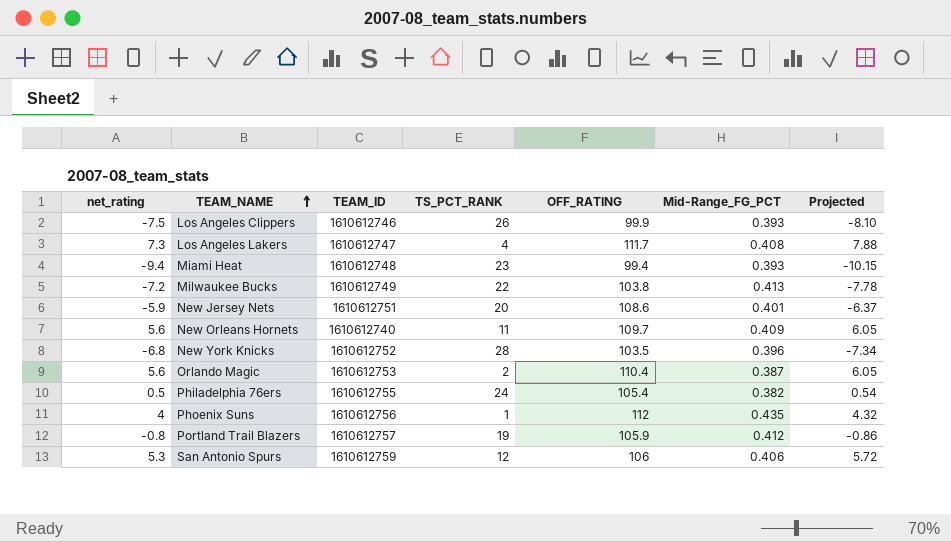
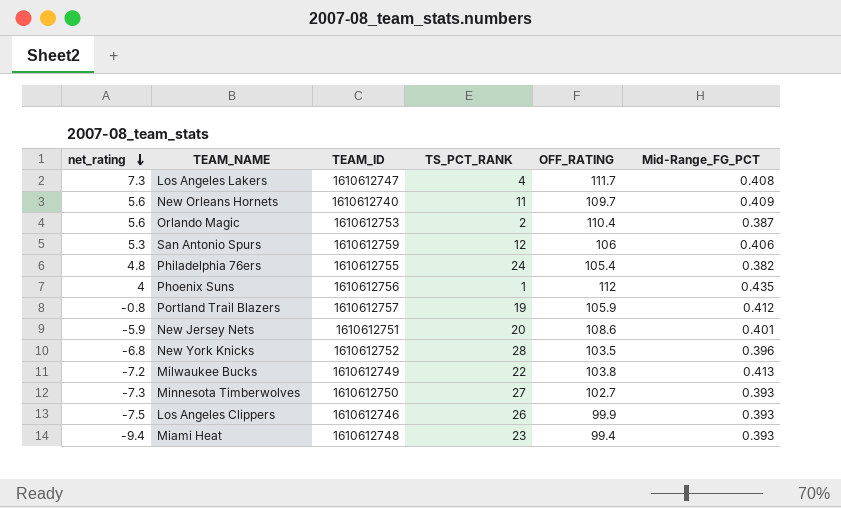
row order: TEAM_NAME ascending -> net_rating descending
column Projected | formula: [net_rating] * 1.08 -> none
Philadelphia 76ers | net_rating: 0.5 -> 4.8
row Minnesota Timberwolves: none -> -7.3 | 1610612750 | 27 | 102.7 | 0.393

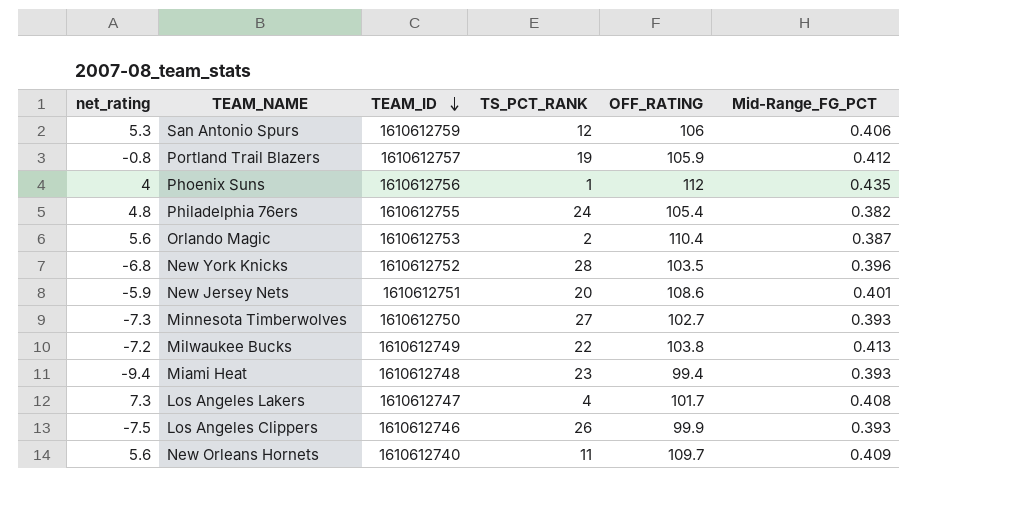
row order: net_rating descending -> TEAM_ID descending
Los Angeles Lakers | OFF_RATING: 111.7 -> 101.7

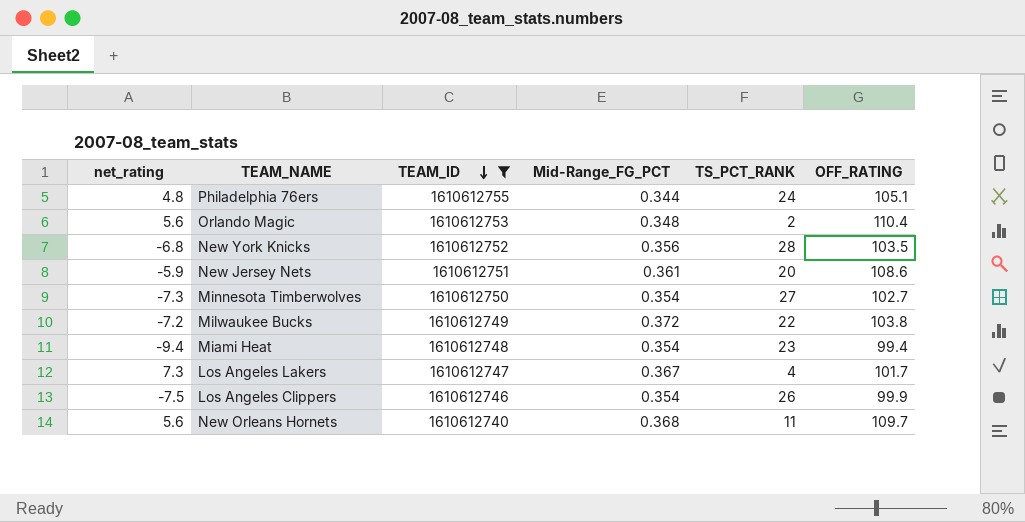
filter: none -> TEAM_ID <= 1610612755
column Mid-Range_FG_PCT | position: 6 -> 4
Philadelphia 76ers | Mid-Range_FG_PCT: 0.382 -> 0.344
Philadelphia 76ers | OFF_RATING: 105.4 -> 105.1
Orlando Magic | Mid-Range_FG_PCT: 0.387 -> 0.348
New York Knicks | Mid-Range_FG_PCT: 0.396 -> 0.356
New Jersey Nets | Mid-Range_FG_PCT: 0.401 -> 0.361
Minnesota Timberwolves | Mid-Range_FG_PCT: 0.393 -> 0.354
Milwaukee Bucks | Mid-Range_FG_PCT: 0.413 -> 0.372
Miami Heat | Mid-Range_FG_PCT: 0.393 -> 0.354
Los Angeles Lakers | Mid-Range_FG_PCT: 0.408 -> 0.367
Los Angeles Clippers | Mid-Range_FG_PCT: 0.393 -> 0.354
New Orleans Hornets | Mid-Range_FG_PCT: 0.409 -> 0.368

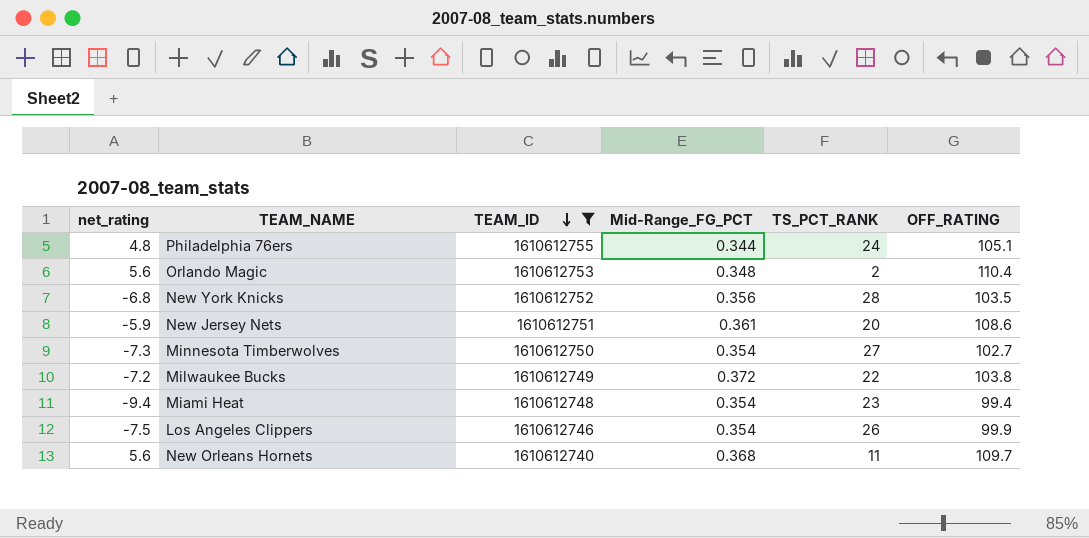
row Los Angeles Lakers: 7.3 | 1610612747 | 0.367 | 4 | 101.7 -> none

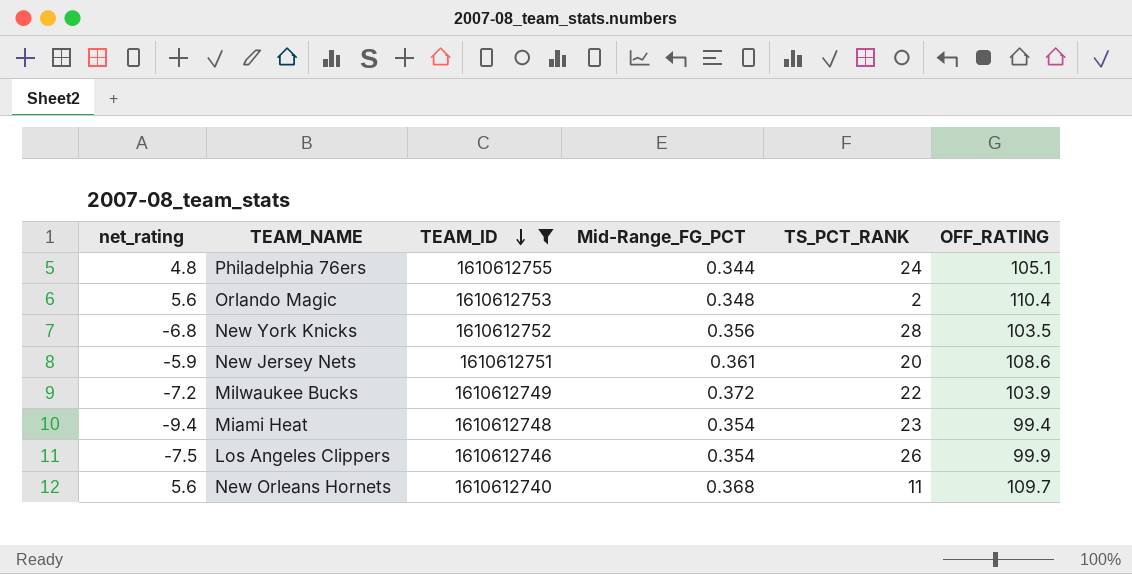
row Minnesota Timberwolves: -7.3 | 1610612750 | 0.354 | 27 | 102.7 -> none
Milwaukee Bucks | OFF_RATING: 103.8 -> 103.9

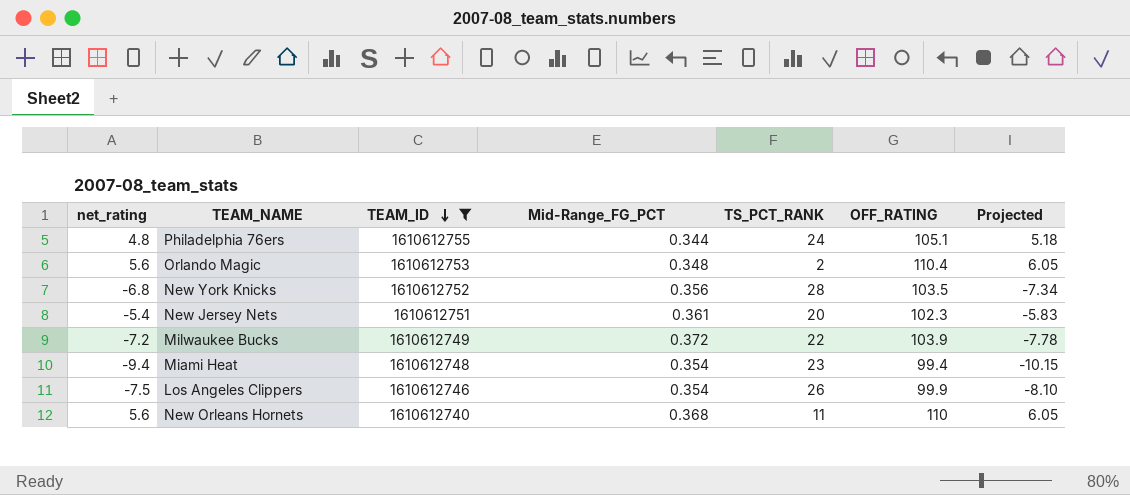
column Projected | formula: none -> [net_rating] * 1.08
New Jersey Nets | net_rating: -5.9 -> -5.4
New Jersey Nets | OFF_RATING: 108.6 -> 102.3
New Orleans Hornets | OFF_RATING: 109.7 -> 110

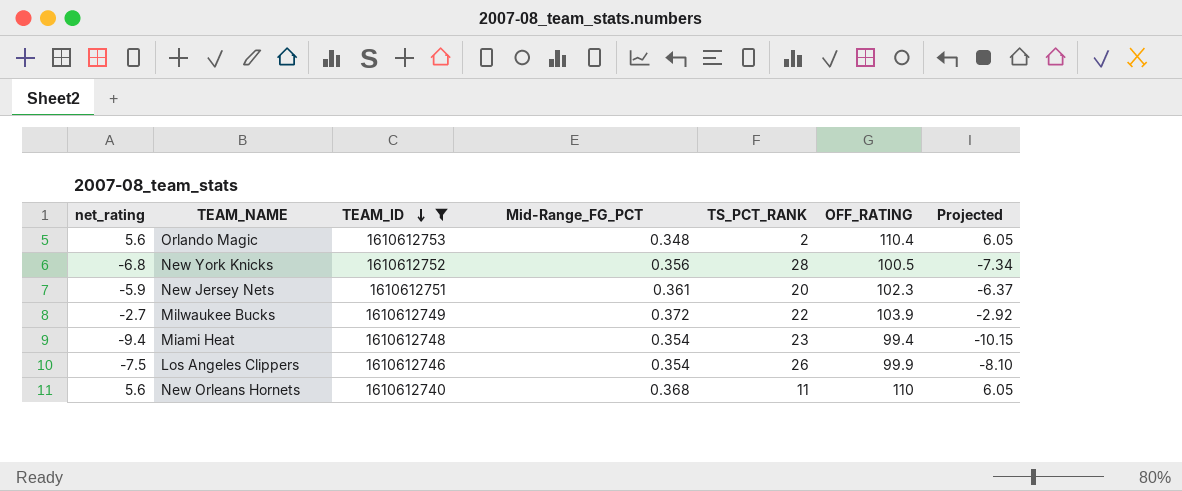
row Philadelphia 76ers: 4.8 | 1610612755 | 0.344 | 24 | 105.1 | 5.18 -> none
New York Knicks | OFF_RATING: 103.5 -> 100.5
New Jersey Nets | net_rating: -5.4 -> -5.9
New Jersey Nets | Projected: -5.83 -> -6.37
Milwaukee Bucks | net_rating: -7.2 -> -2.7
Milwaukee Bucks | Projected: -7.78 -> -2.92

